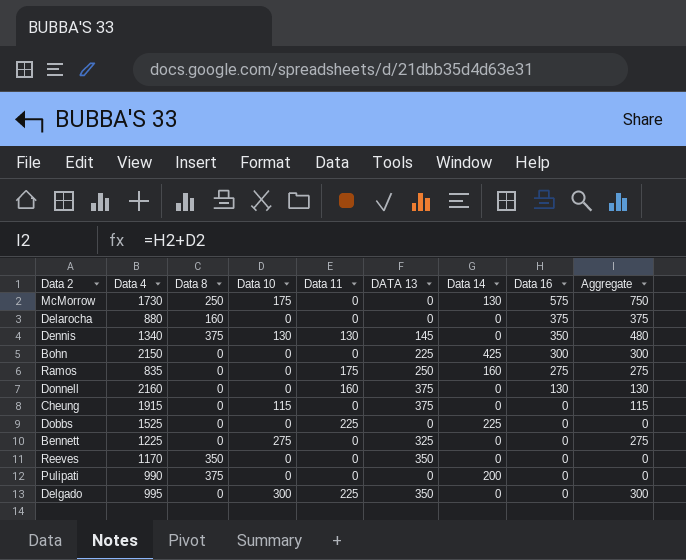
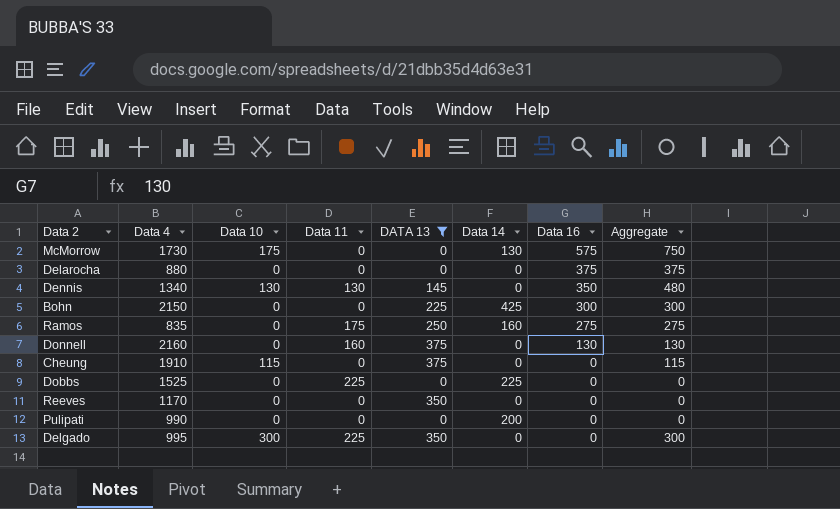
filter: none -> DATA 13 != 325
column Data 8 | position: 3 -> none
Cheung | Data 4: 1915 -> 1910

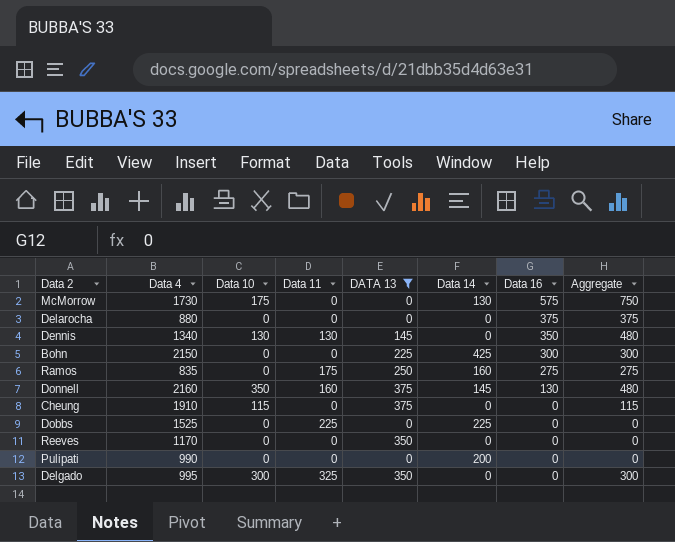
Donnell | Data 10: 0 -> 350
Donnell | Data 14: 0 -> 145
Donnell | Aggregate: 130 -> 480
Delgado | Data 11: 225 -> 325

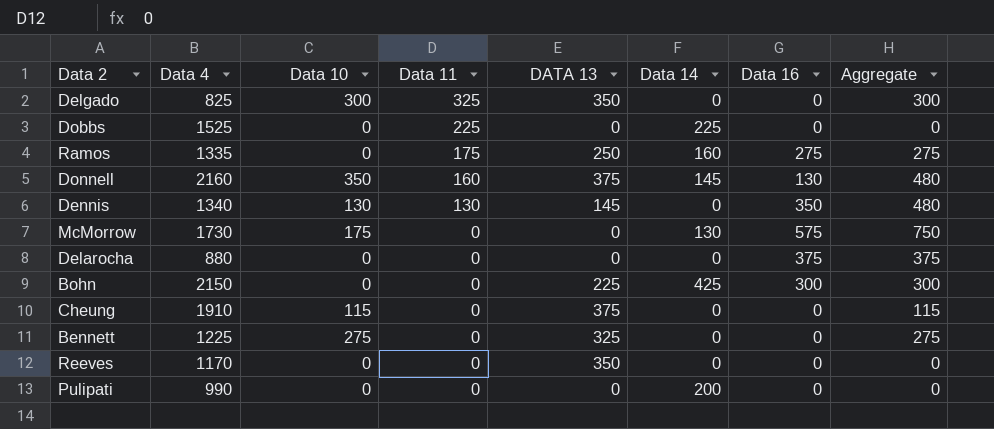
filter: DATA 13 != 325 -> none
row order: Data 16 descending -> Data 11 descending
Delgado | Data 4: 995 -> 825
Ramos | Data 4: 835 -> 1335

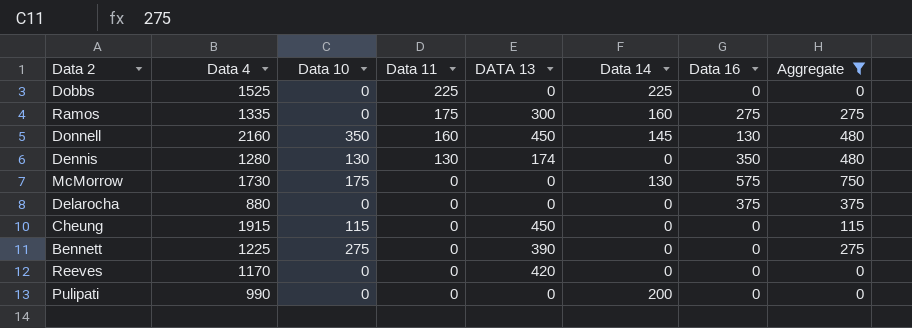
filter: none -> Aggregate != 300
Ramos | DATA 13: 250 -> 300
Donnell | DATA 13: 375 -> 450
Dennis | Data 4: 1340 -> 1280
Dennis | DATA 13: 145 -> 174
Cheung | Data 4: 1910 -> 1915
Cheung | DATA 13: 375 -> 450
Bennett | DATA 13: 325 -> 390
Reeves | DATA 13: 350 -> 420

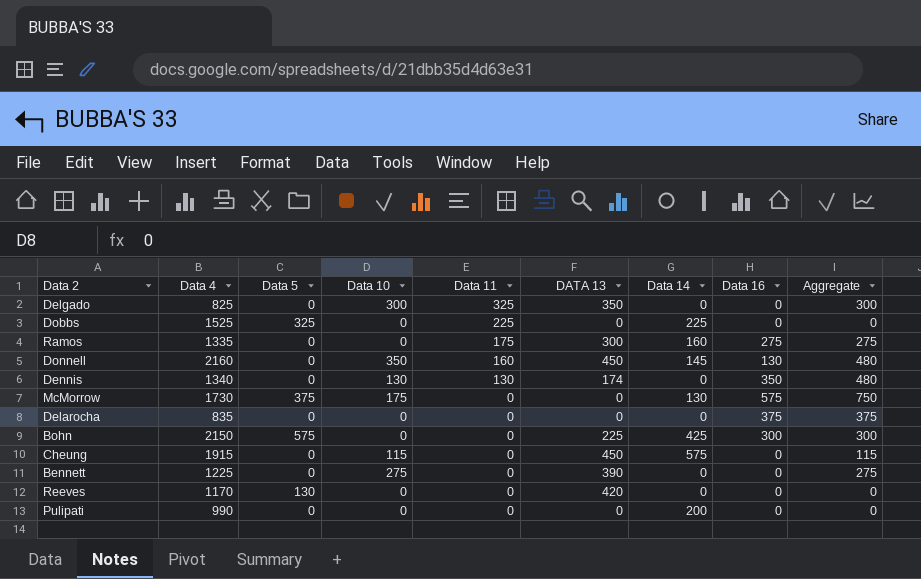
filter: Aggregate != 300 -> none
column Data 5 | position: none -> 3
Dennis | Data 4: 1280 -> 1340
Delarocha | Data 4: 880 -> 835
Cheung | Data 14: 0 -> 575

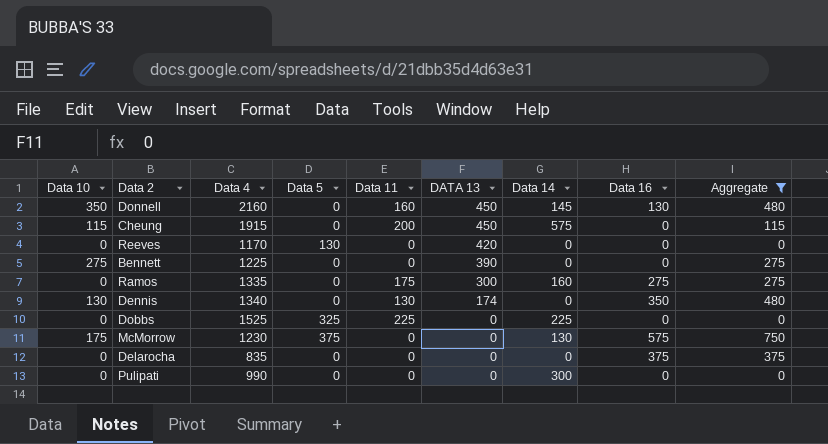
filter: none -> Aggregate != 300
row order: Data 11 descending -> DATA 13 descending
column Data 10 | position: 4 -> 1
Cheung | Data 11: 0 -> 200
McMorrow | Data 4: 1730 -> 1230
Pulipati | Data 14: 200 -> 300

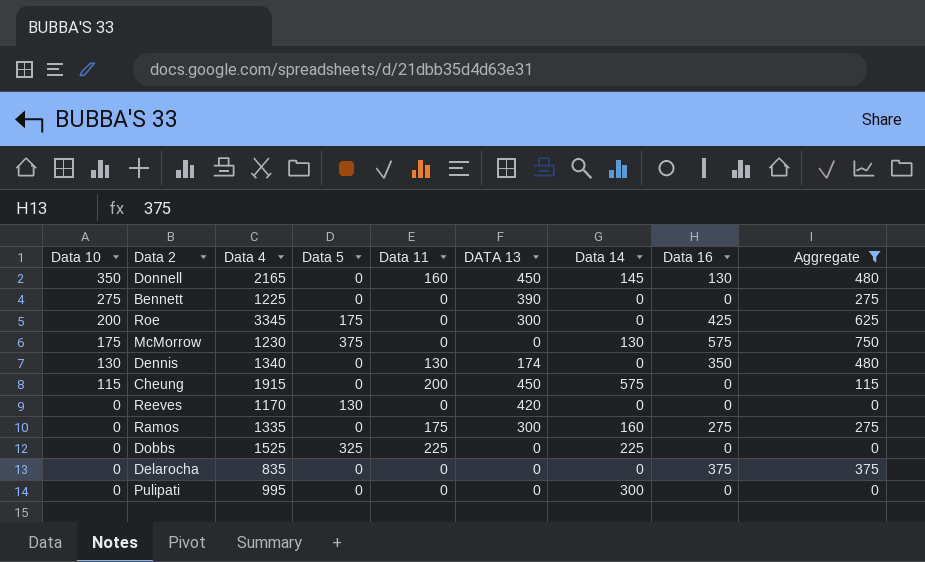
row order: DATA 13 descending -> Data 10 descending
Donnell | Data 4: 2160 -> 2165
row Roe: none -> 200 | 3345 | 175 | 0 | 300 | 0 | 425 | 625
Pulipati | Data 4: 990 -> 995

